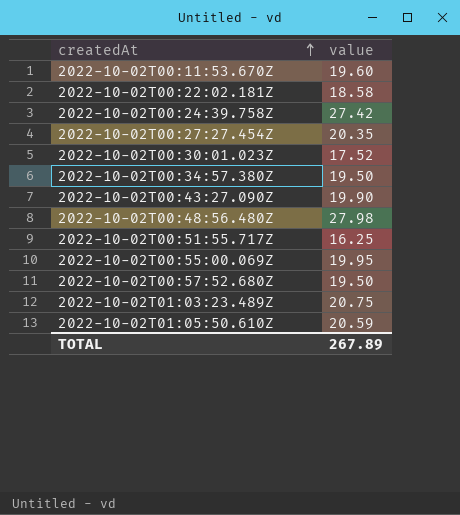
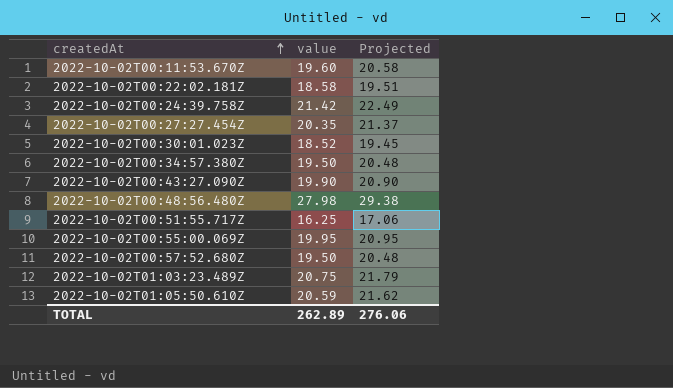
column Projected | formula: none -> [value] * 1.05
2022-10-02T00:24:39.758Z | value: 27.42 -> 21.42
2022-10-02T00:30:01.023Z | value: 17.52 -> 18.52
TOTAL | value: 267.89 -> 262.89

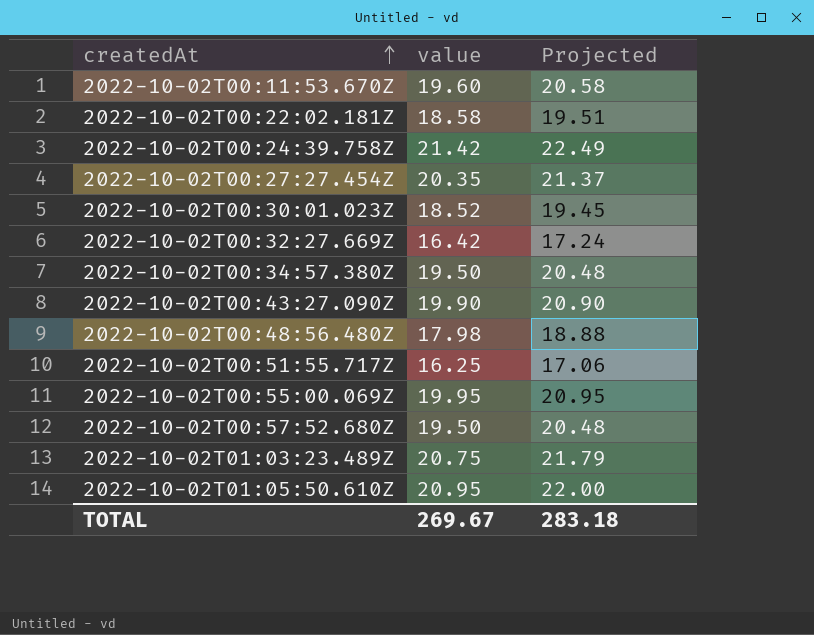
row 2022-10-02T00:32:27.669Z: none -> 16.42 | 17.24
2022-10-02T00:48:56.480Z | value: 27.98 -> 17.98
2022-10-02T00:48:56.480Z | Projected: 29.38 -> 18.88
2022-10-02T01:05:50.610Z | value: 20.59 -> 20.95
2022-10-02T01:05:50.610Z | Projected: 21.62 -> 22.00
TOTAL | value: 262.89 -> 269.67
TOTAL | Projected: 276.06 -> 283.18

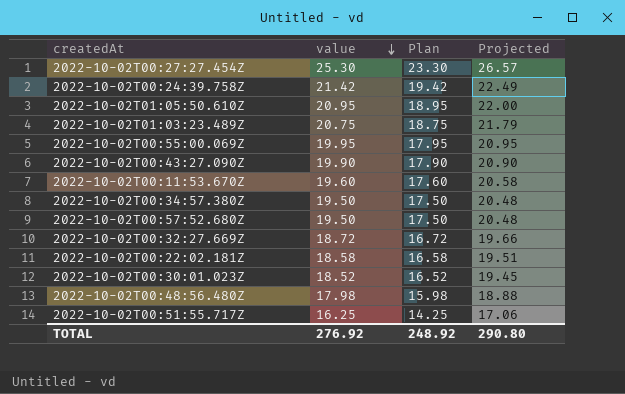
row order: createdAt ascending -> value descending
column Plan | formula: none -> [value] - 2
2022-10-02T00:27:27.454Z | value: 20.35 -> 25.30
2022-10-02T00:27:27.454Z | Projected: 21.37 -> 26.57
2022-10-02T00:32:27.669Z | value: 16.42 -> 18.72
2022-10-02T00:32:27.669Z | Projected: 17.24 -> 19.66
TOTAL | value: 269.67 -> 276.92
TOTAL | Projected: 283.18 -> 290.80

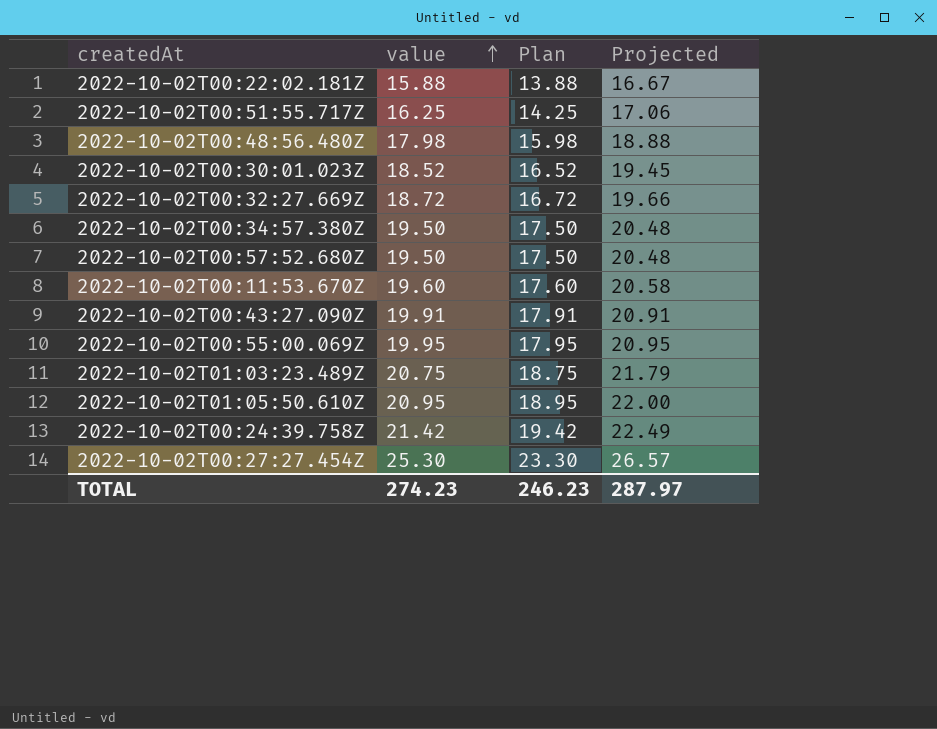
row order: value descending -> value ascending
2022-10-02T00:22:02.181Z | value: 18.58 -> 15.88
2022-10-02T00:22:02.181Z | Plan: 16.58 -> 13.88
2022-10-02T00:22:02.181Z | Projected: 19.51 -> 16.67
2022-10-02T00:43:27.090Z | value: 19.90 -> 19.91
2022-10-02T00:43:27.090Z | Plan: 17.90 -> 17.91
2022-10-02T00:43:27.090Z | Projected: 20.90 -> 20.91
TOTAL | value: 276.92 -> 274.23
TOTAL | Plan: 248.92 -> 246.23
TOTAL | Projected: 290.80 -> 287.97

